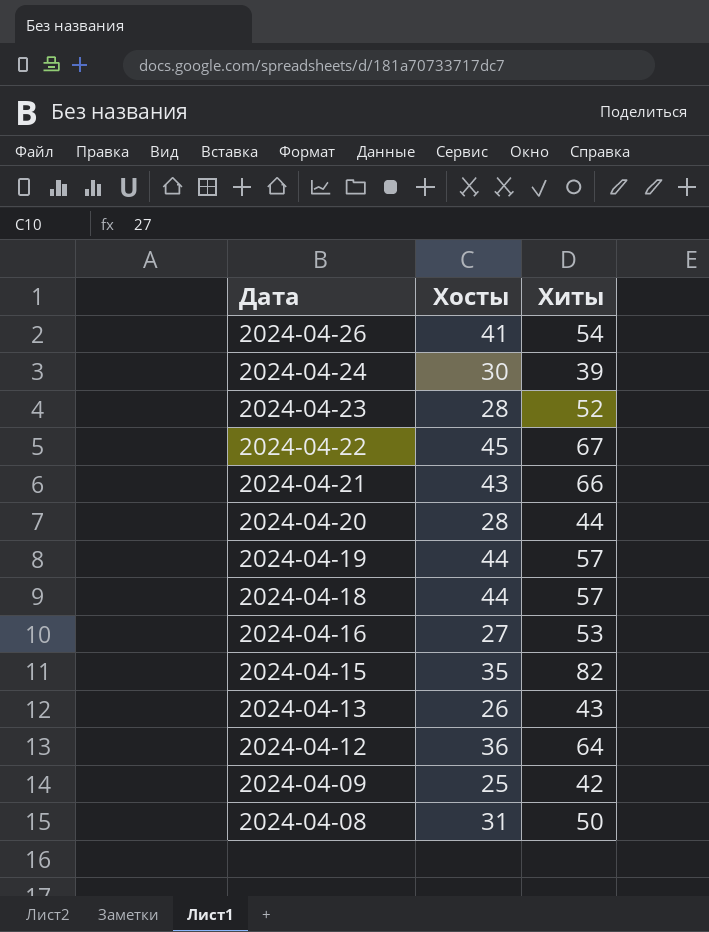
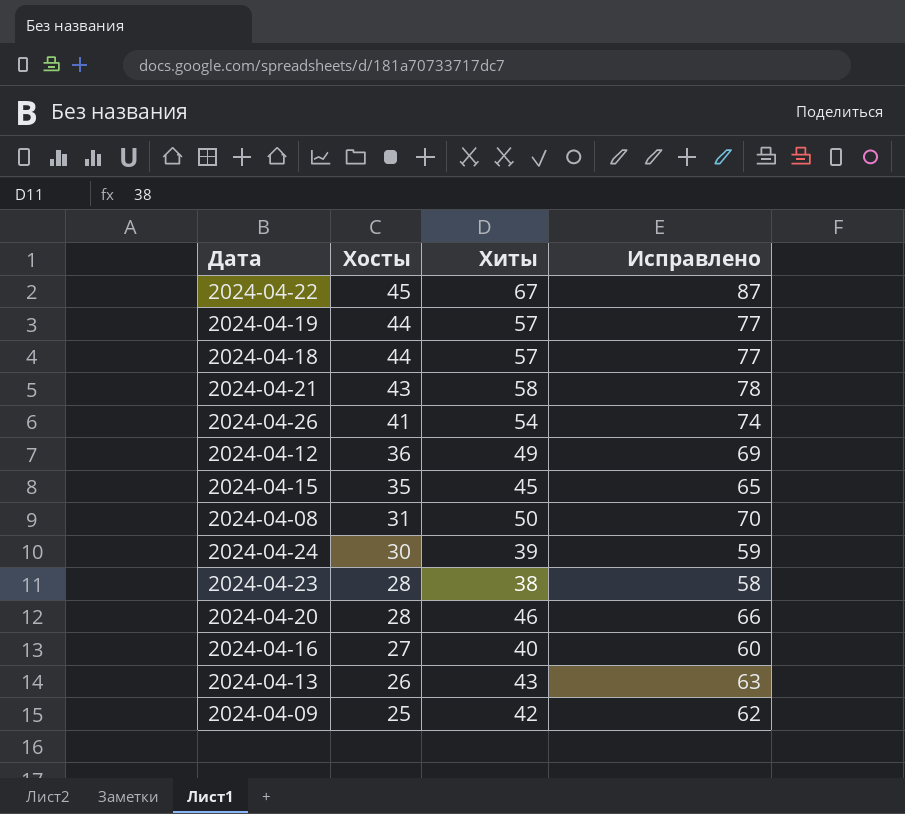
row order: Дата descending -> Хосты descending
column Исправлено | formula: none -> [Хиты] + 20
2024-04-21 | Хиты: 66 -> 58
2024-04-12 | Хиты: 64 -> 49
2024-04-15 | Хиты: 82 -> 45
2024-04-23 | Хиты: 52 -> 38
2024-04-20 | Хиты: 44 -> 46
2024-04-16 | Хиты: 53 -> 40

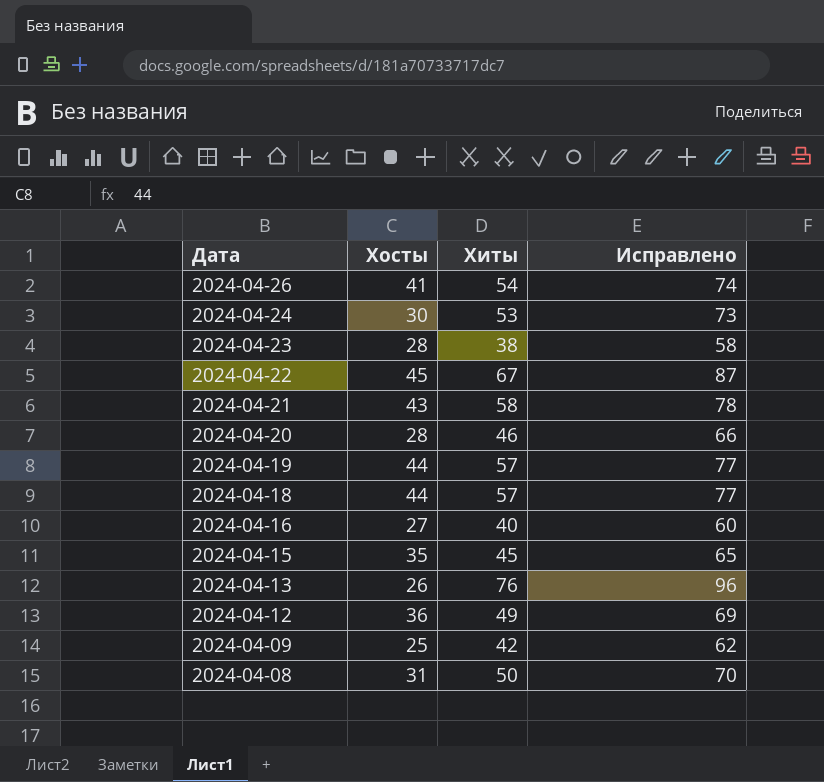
row order: Хосты descending -> Дата descending
2024-04-24 | Хиты: 39 -> 53
2024-04-24 | Исправлено: 59 -> 73
2024-04-13 | Хиты: 43 -> 76
2024-04-13 | Исправлено: 63 -> 96

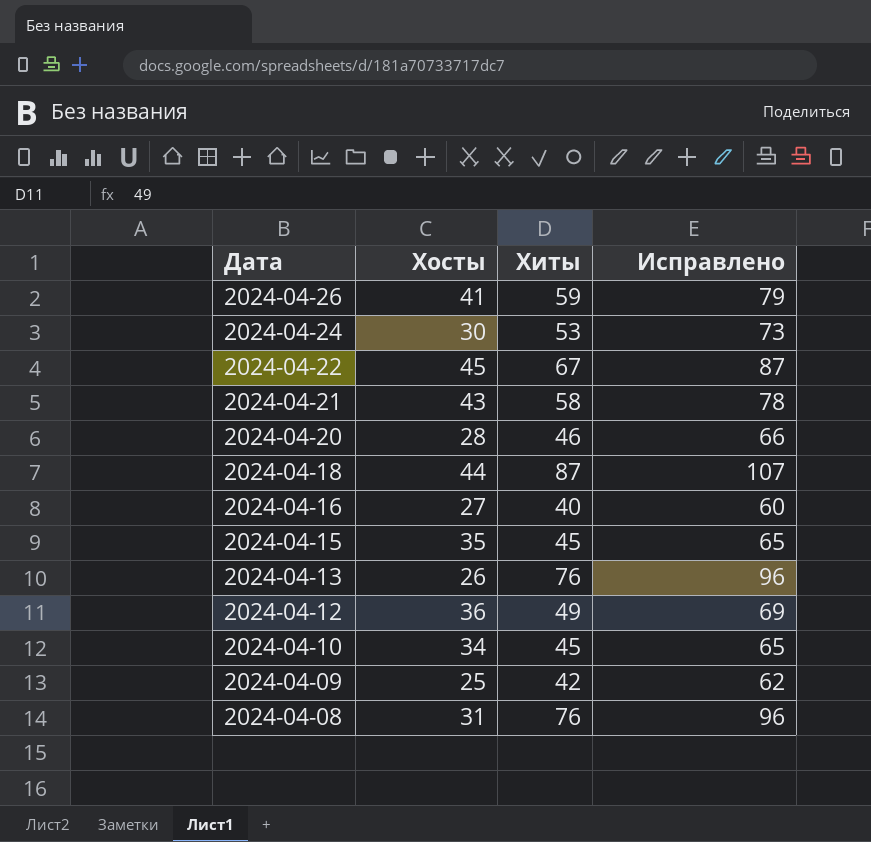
row 2024-04-23: 28 | 38 | 58 -> none
row 2024-04-19: 44 | 57 | 77 -> none
2024-04-26 | Хиты: 54 -> 59
2024-04-26 | Исправлено: 74 -> 79
2024-04-18 | Хиты: 57 -> 87
2024-04-18 | Исправлено: 77 -> 107
row 2024-04-10: none -> 34 | 45 | 65
2024-04-08 | Хиты: 50 -> 76
2024-04-08 | Исправлено: 70 -> 96

